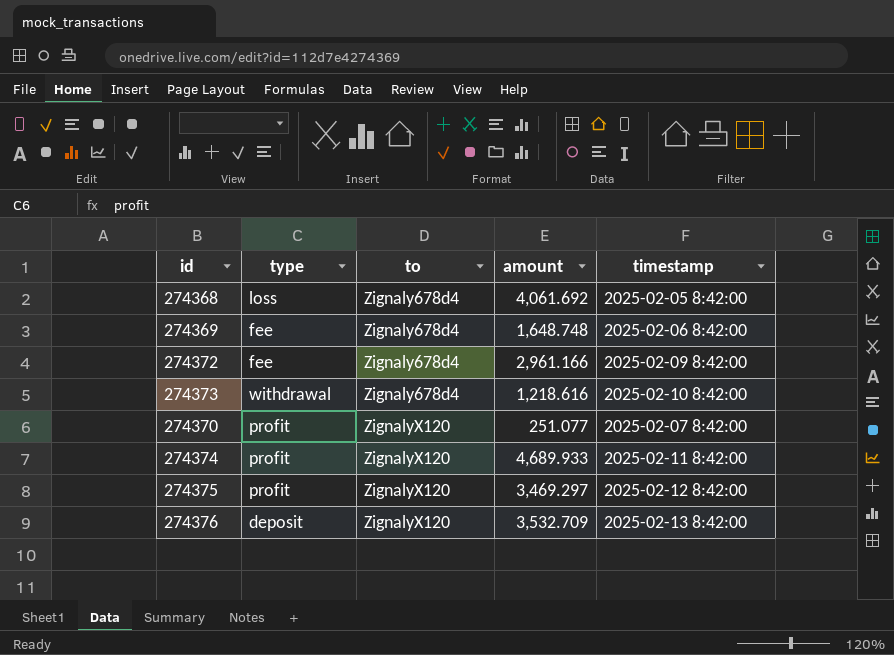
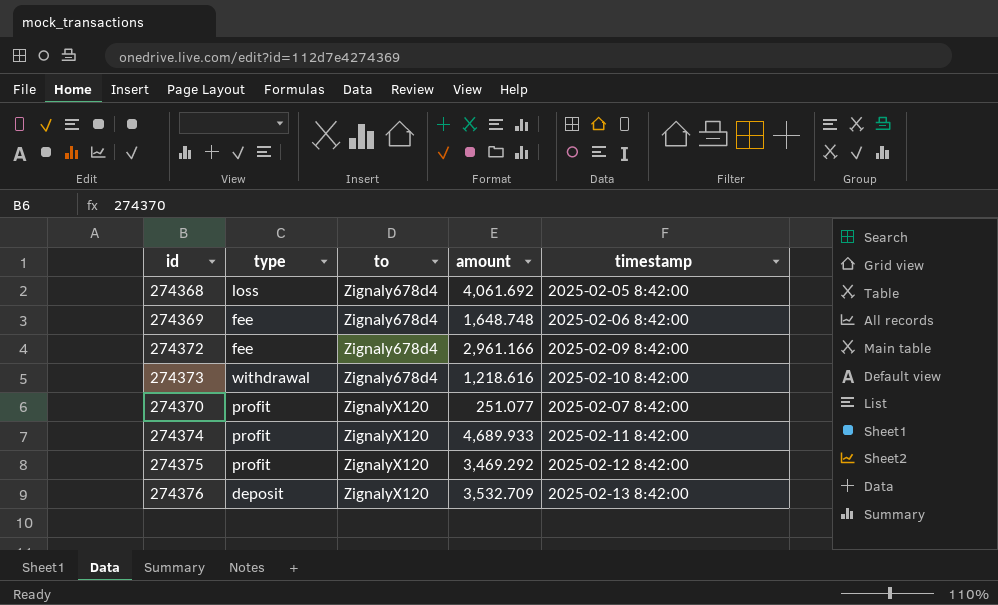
274375 | amount: 3,469.297 -> 3,469.292

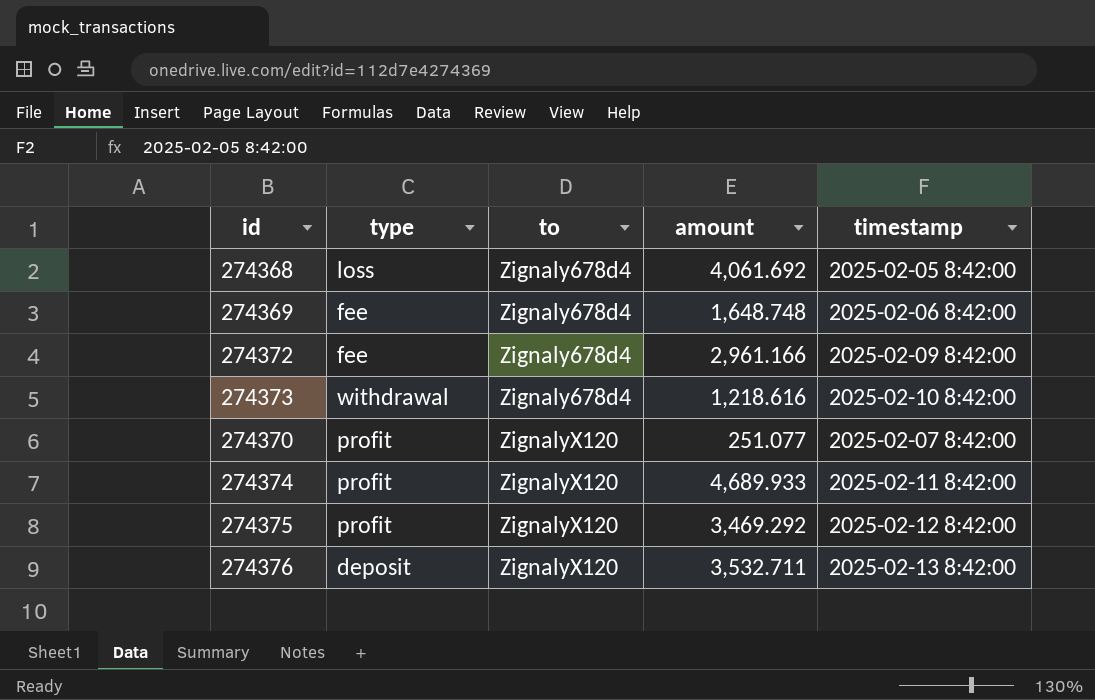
274376 | amount: 3,532.709 -> 3,532.711

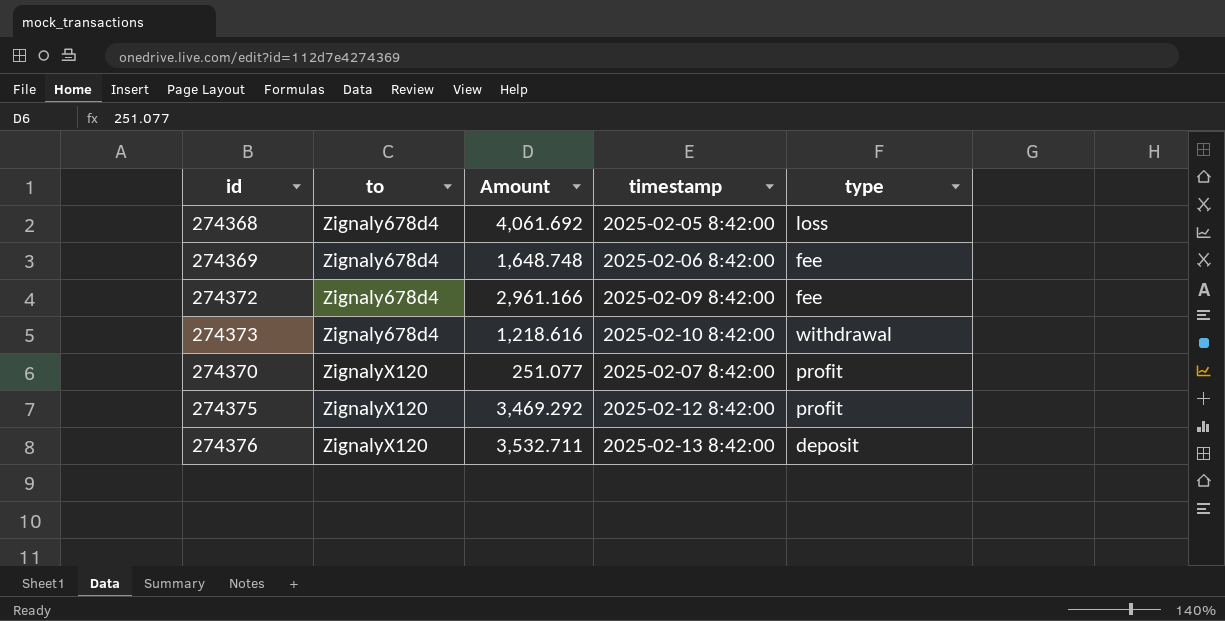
column name: amount -> Amount
column type | position: 2 -> 5
row 274374: profit | ZignalyX120 | 4,689.933 | 2025-02-11 8:42:00 -> none

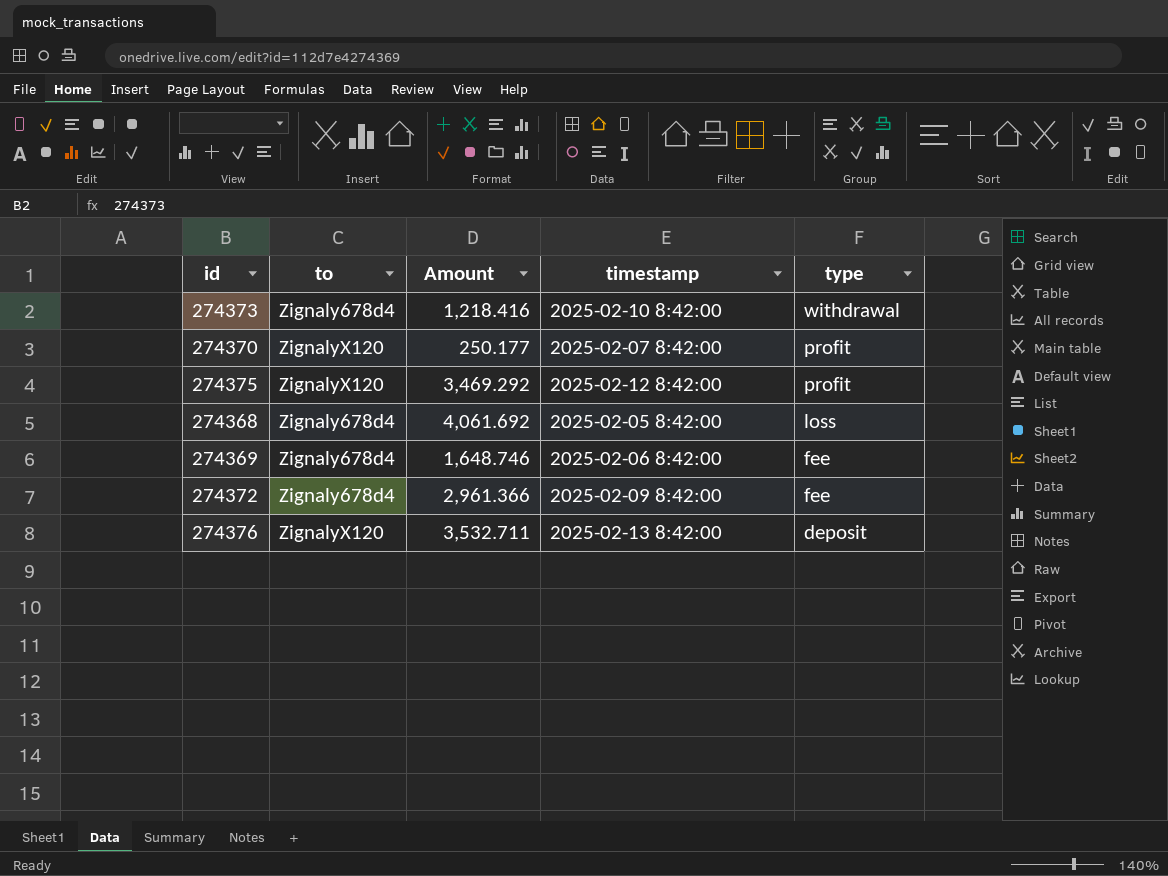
row order: to ascending -> type descending
274373 | Amount: 1,218.616 -> 1,218.416
274370 | Amount: 251.077 -> 250.177
274369 | Amount: 1,648.748 -> 1,648.746
274372 | Amount: 2,961.166 -> 2,961.366

